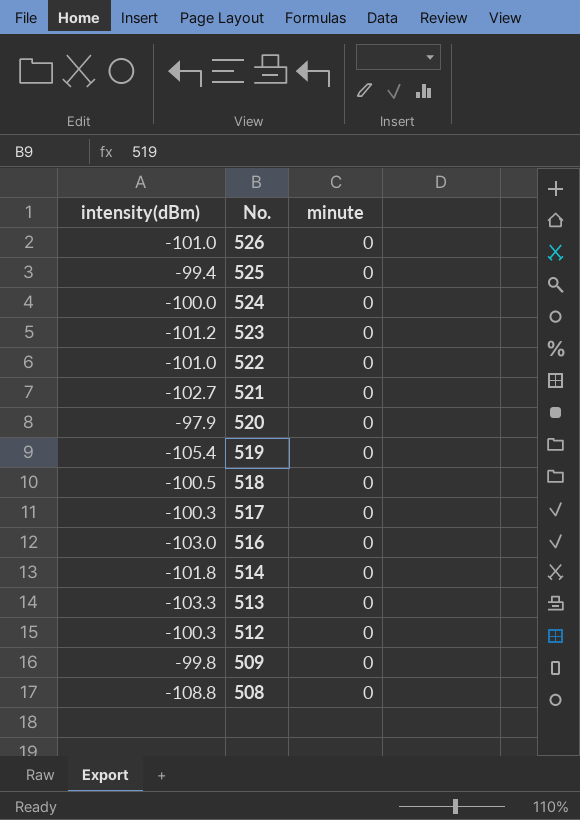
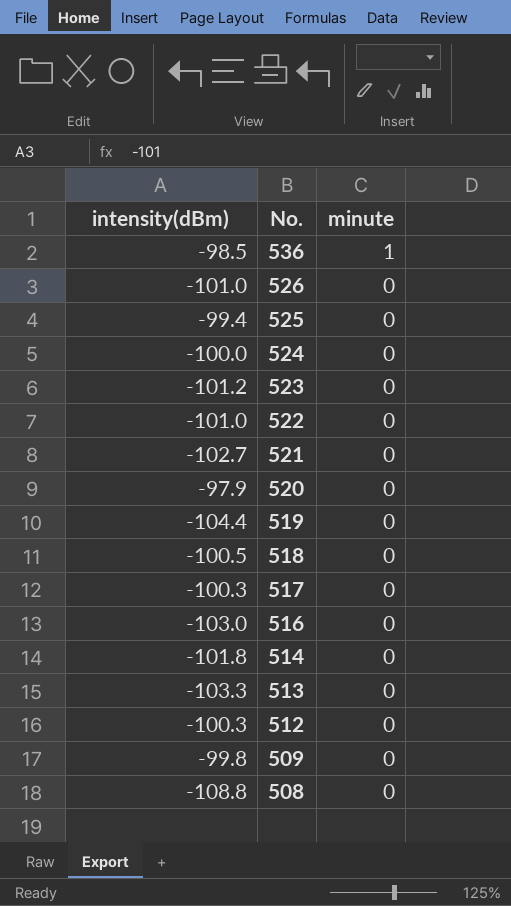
row 536: none -> -98.5 | 1
519 | intensity(dBm): -105.4 -> -104.4

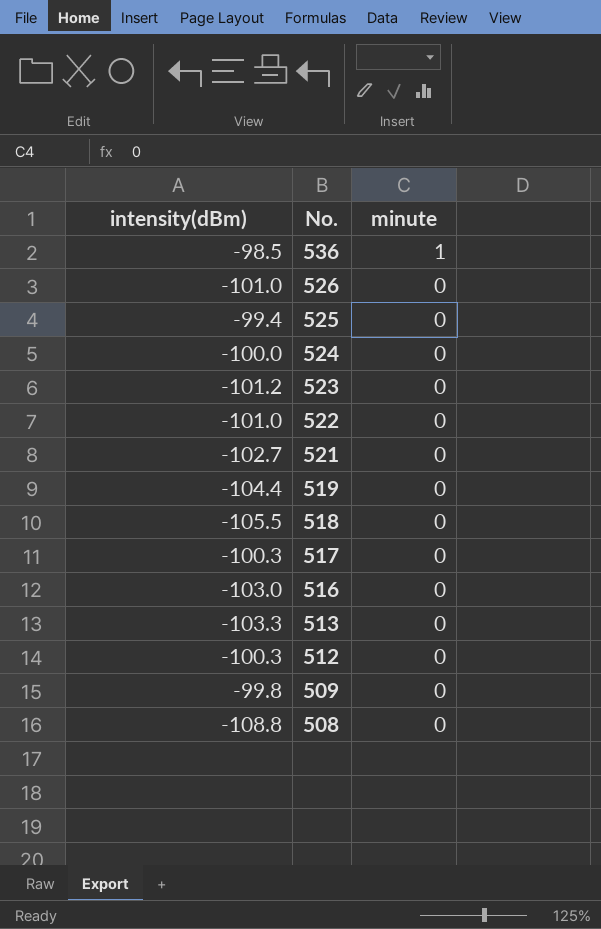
row 520: -97.9 | 0 -> none
row 514: -101.8 | 0 -> none
518 | intensity(dBm): -100.5 -> -105.5

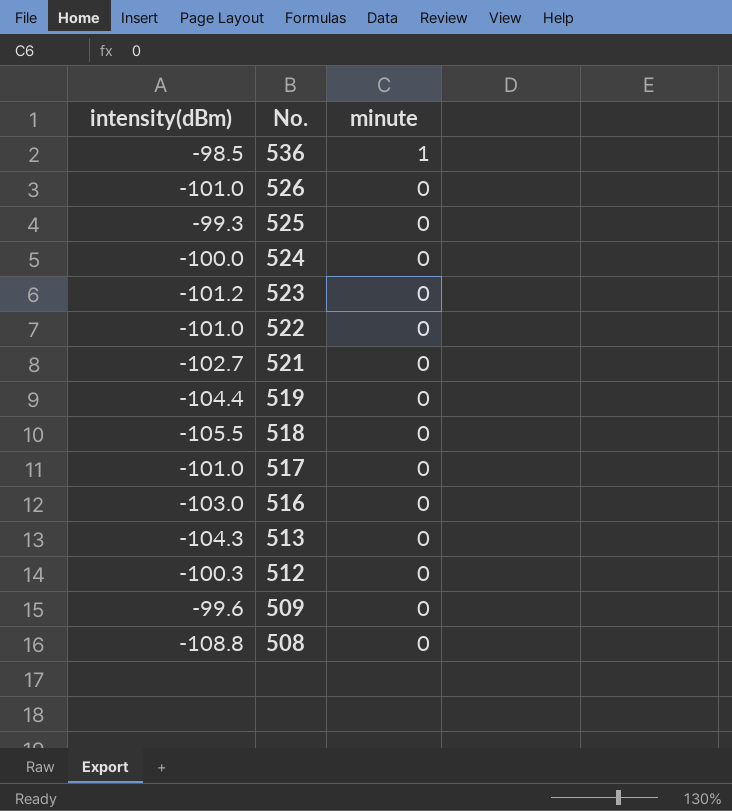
525 | intensity(dBm): -99.4 -> -99.3
517 | intensity(dBm): -100.3 -> -101.0
513 | intensity(dBm): -103.3 -> -104.3
509 | intensity(dBm): -99.8 -> -99.6

